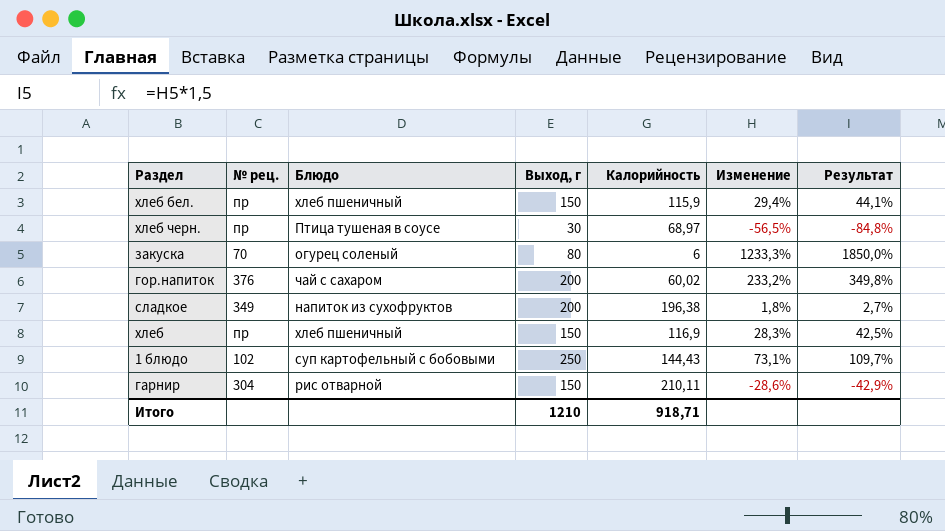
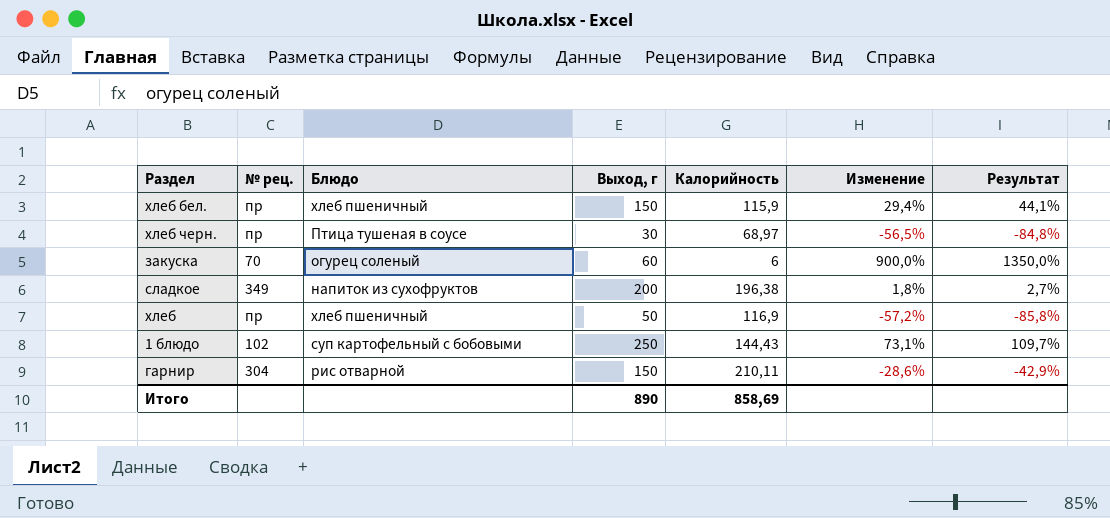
row гор.напиток: 376 | чай с сахаром | 200 | 60,02 | 233,2% | 349,8% -> none
закуска | Выход, г: 80 -> 60
закуска | Изменение: 1233,3% -> 900,0%
закуска | Результат: 1850,0% -> 1350,0%
хлеб | Выход, г: 150 -> 50
хлеб | Изменение: 28,3% -> -57,2%
хлеб | Результат: 42,5% -> -85,8%
Итого | Выход, г: 1210 -> 890
Итого | Калорийность: 918,71 -> 858,69

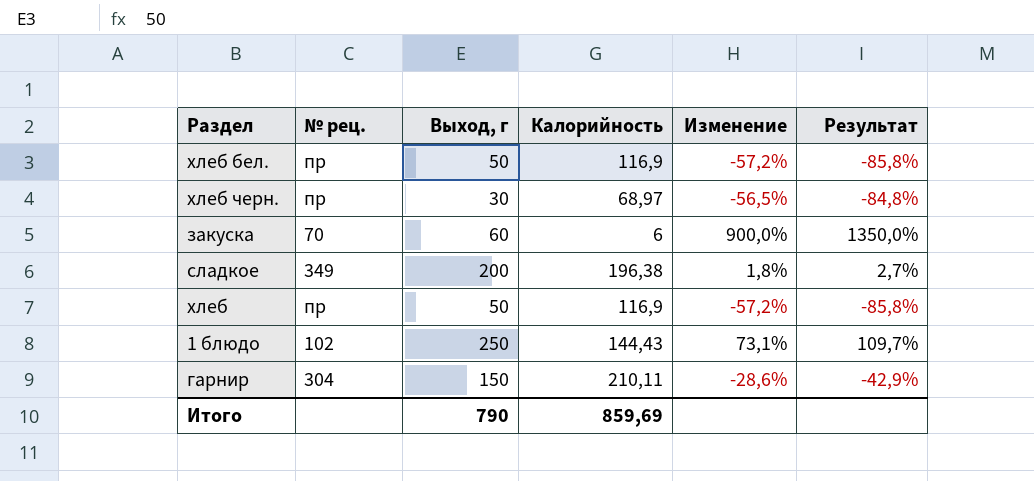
column Блюдо | position: 3 -> none
хлеб бел. | Выход, г: 150 -> 50
хлеб бел. | Калорийность: 115,9 -> 116,9
хлеб бел. | Изменение: 29,4% -> -57,2%
хлеб бел. | Результат: 44,1% -> -85,8%
Итого | Выход, г: 890 -> 790
Итого | Калорийность: 858,69 -> 859,69

